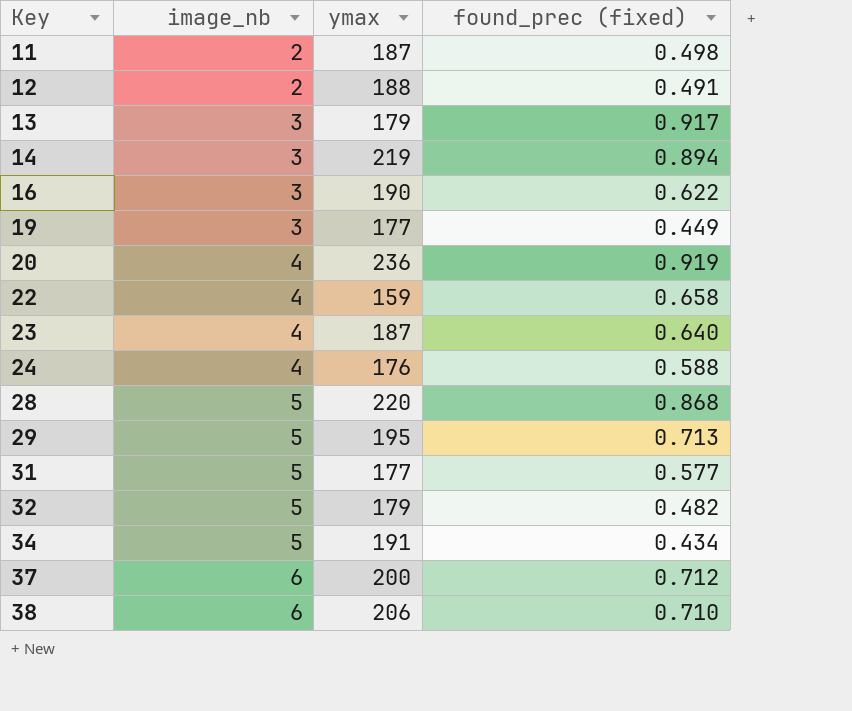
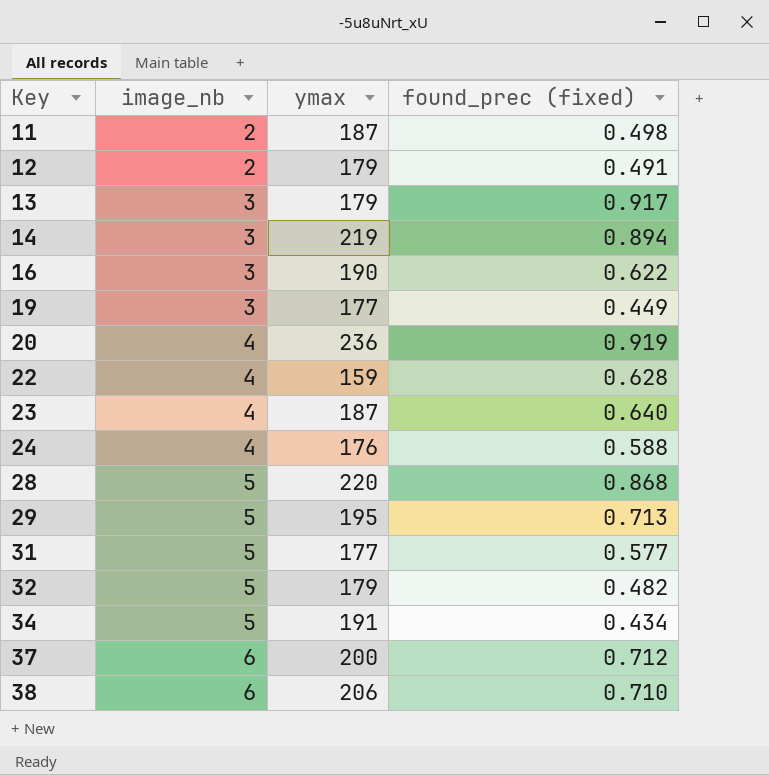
12 | ymax: 188 -> 179
22 | found_prec (fixed): 0.658 -> 0.628

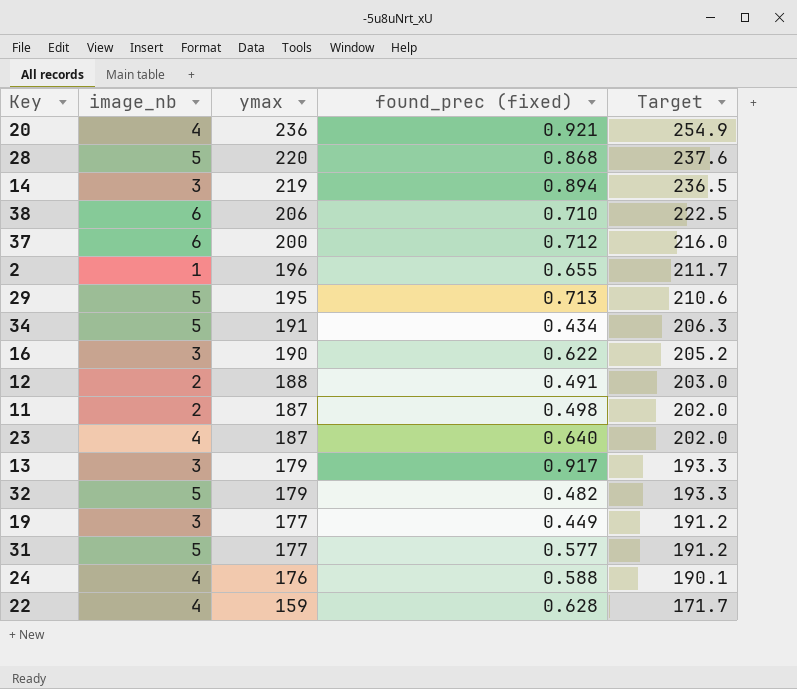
row order: Key ascending -> ymax descending
column Target | formula: none -> [ymax] * 1.08
20 | found_prec (fixed): 0.919 -> 0.921
row 2: none -> 1 | 196 | 0.655 | 211.7
12 | ymax: 179 -> 188

